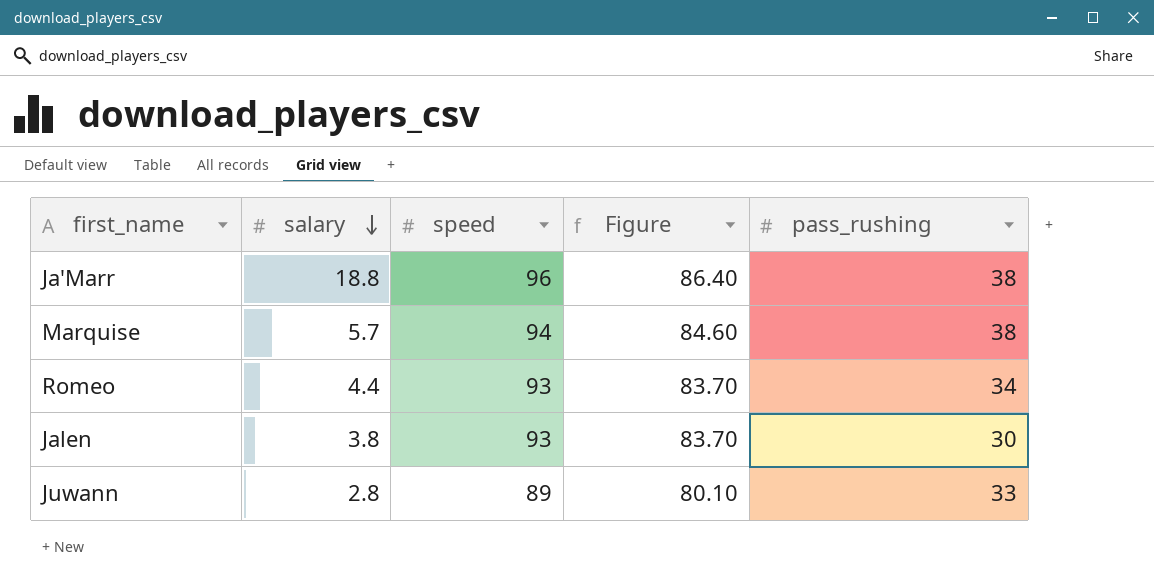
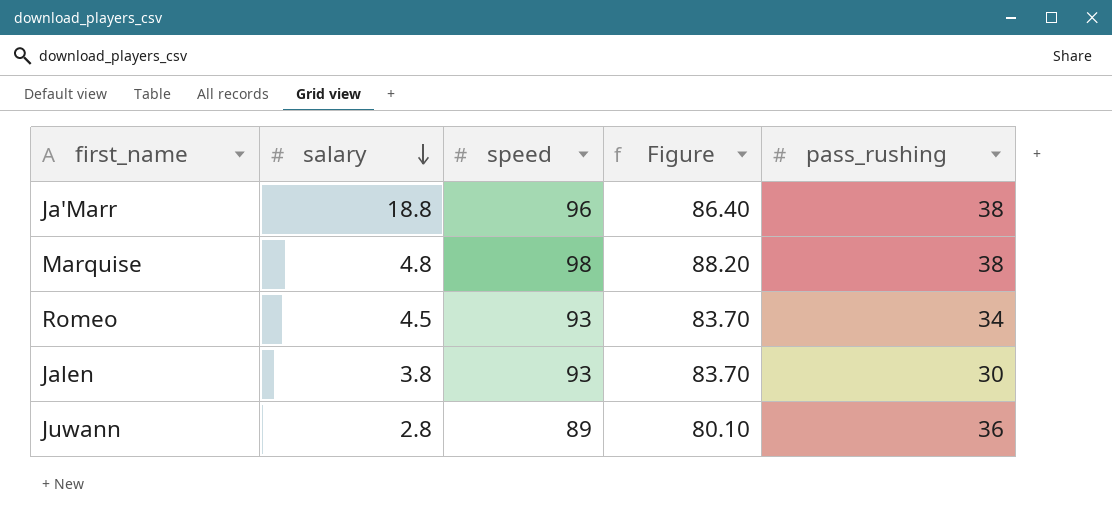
Marquise | salary: 5.7 -> 4.8
Marquise | speed: 94 -> 98
Marquise | Figure: 84.60 -> 88.20
Romeo | salary: 4.4 -> 4.5
Juwann | pass_rushing: 33 -> 36

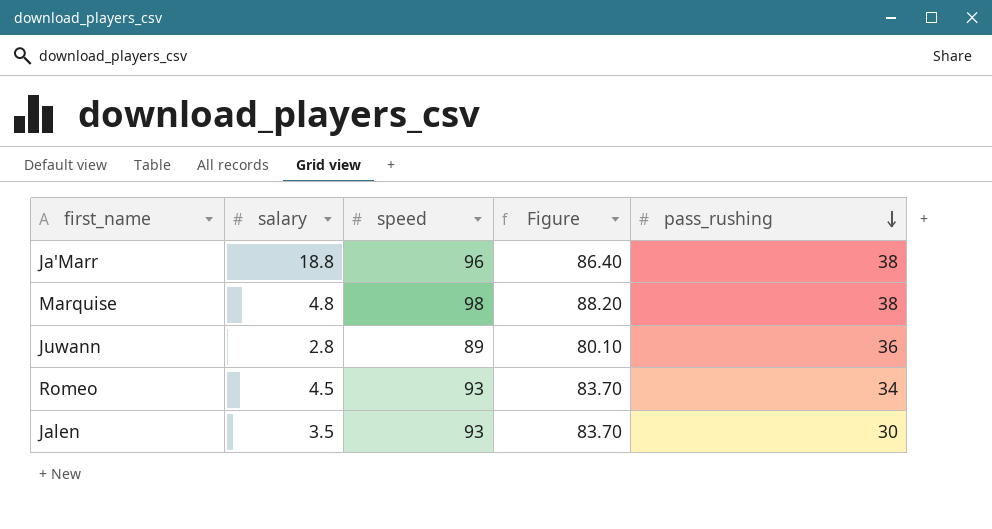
row order: salary descending -> pass_rushing descending
Jalen | salary: 3.8 -> 3.5

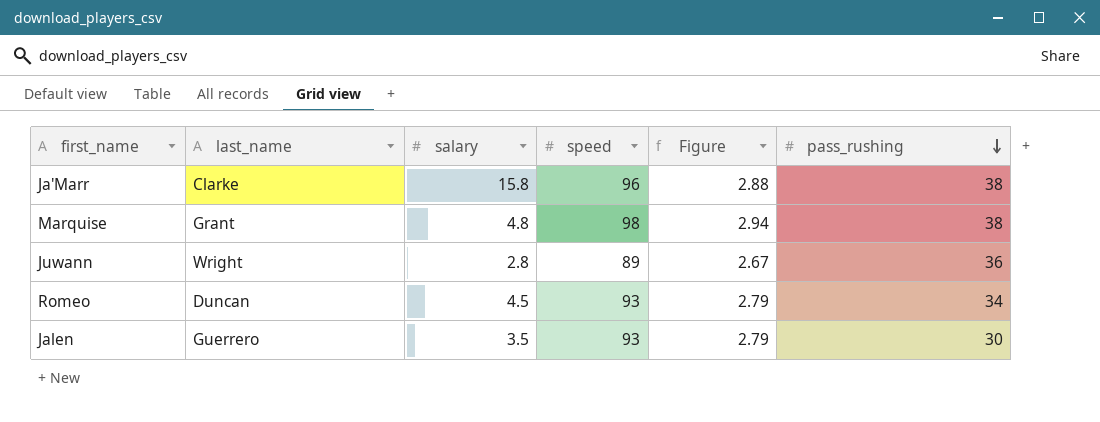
column last_name | position: none -> 2
column Figure | formula: [speed] * 0.9 -> [speed] * 0.03
Ja'Marr | salary: 18.8 -> 15.8

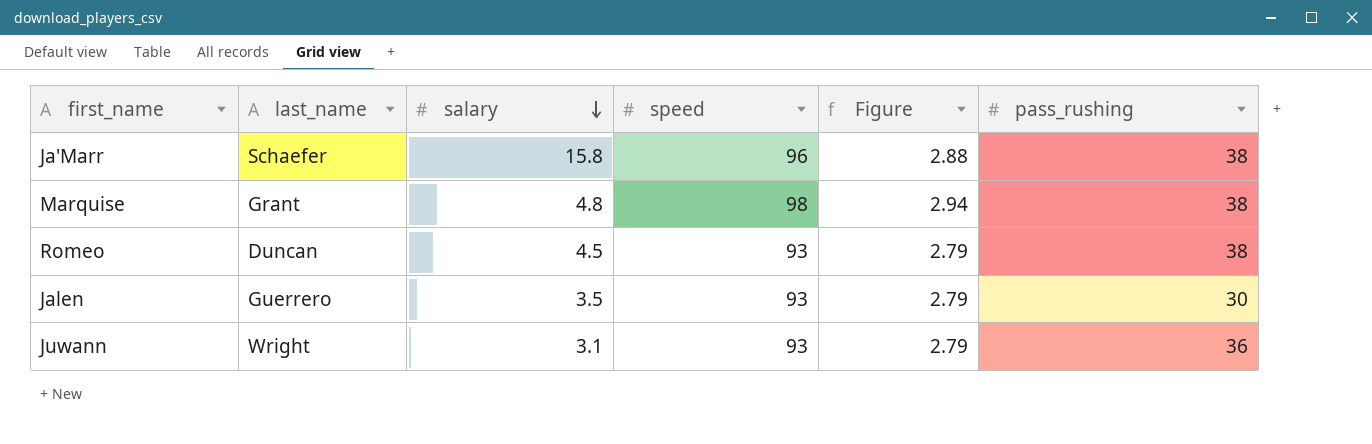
row order: pass_rushing descending -> salary descending
Ja'Marr | last_name: Clarke -> Schaefer
Romeo | pass_rushing: 34 -> 38
Juwann | salary: 2.8 -> 3.1
Juwann | speed: 89 -> 93
Juwann | Figure: 2.67 -> 2.79

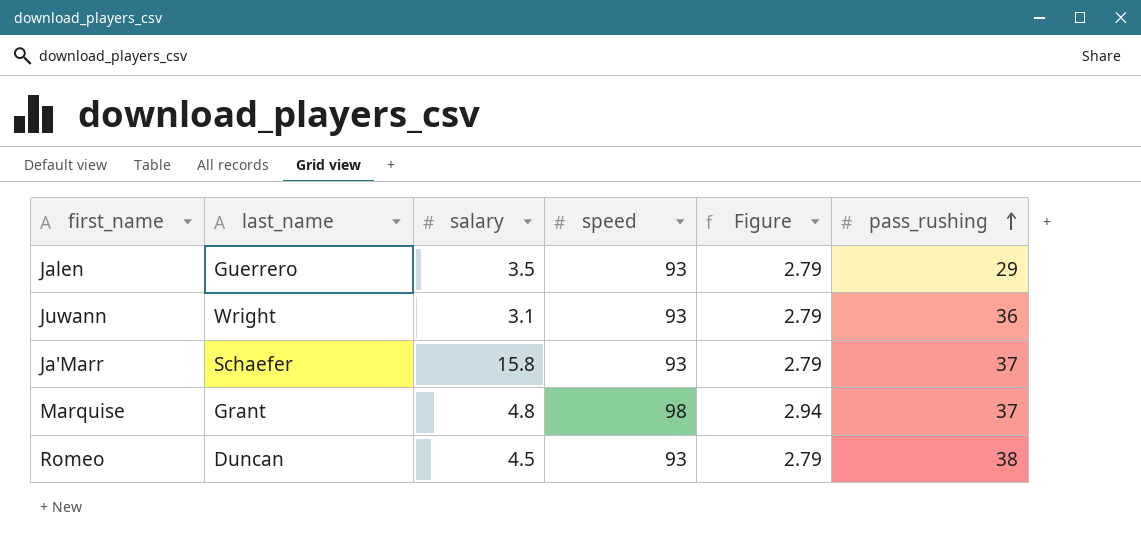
row order: salary descending -> pass_rushing ascending
Jalen | pass_rushing: 30 -> 29
Ja'Marr | speed: 96 -> 93
Ja'Marr | Figure: 2.88 -> 2.79
Ja'Marr | pass_rushing: 38 -> 37
Marquise | pass_rushing: 38 -> 37

